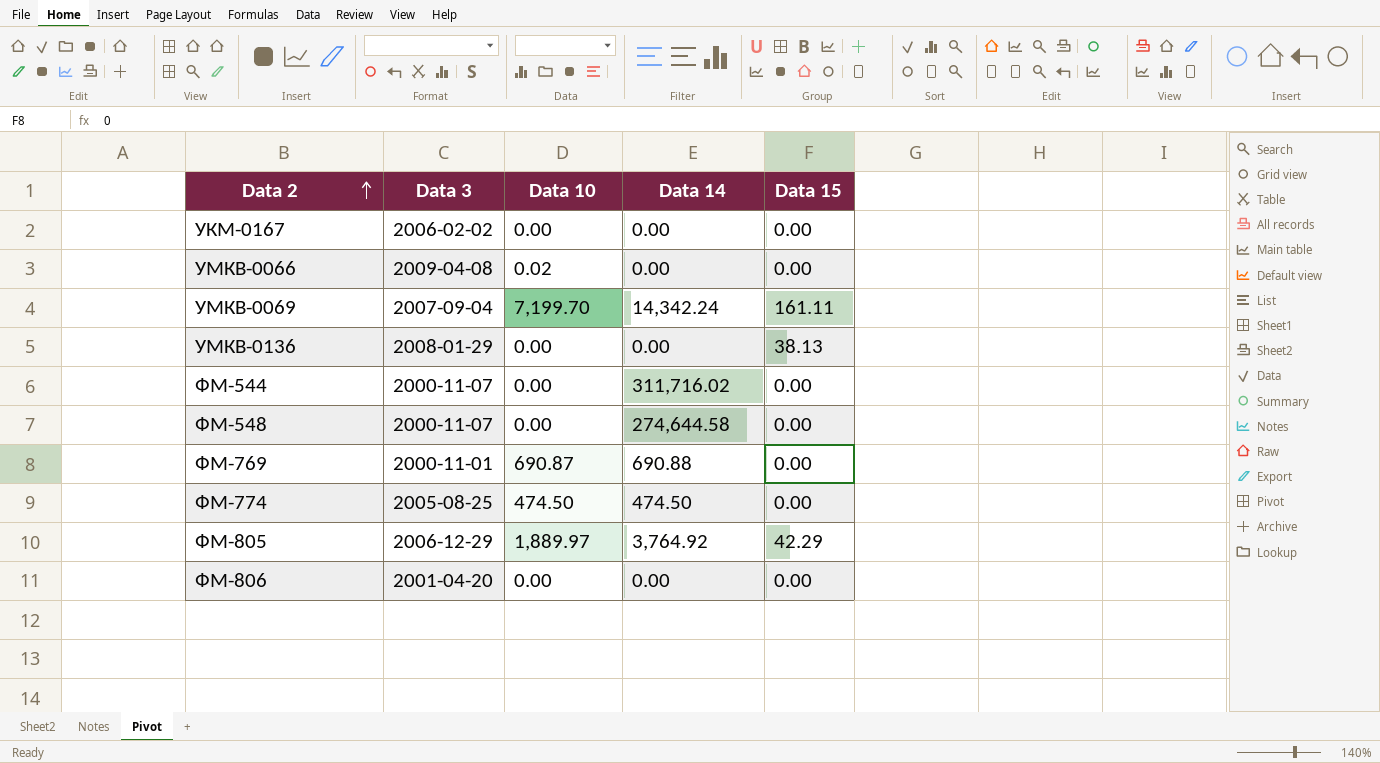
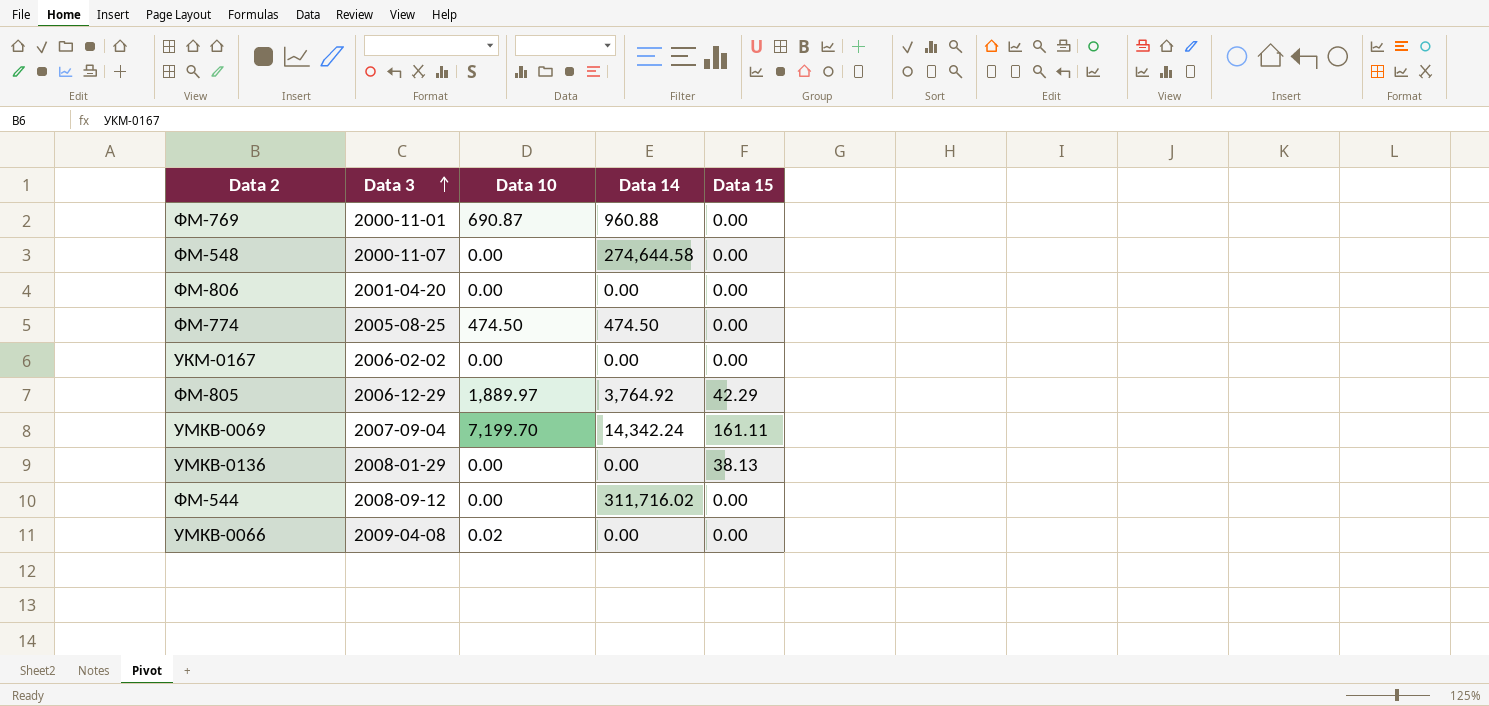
row order: Data 2 ascending -> Data 3 ascending
ФМ-769 | Data 14: 690.88 -> 960.88
ФМ-544 | Data 3: 2000-11-07 -> 2008-09-12

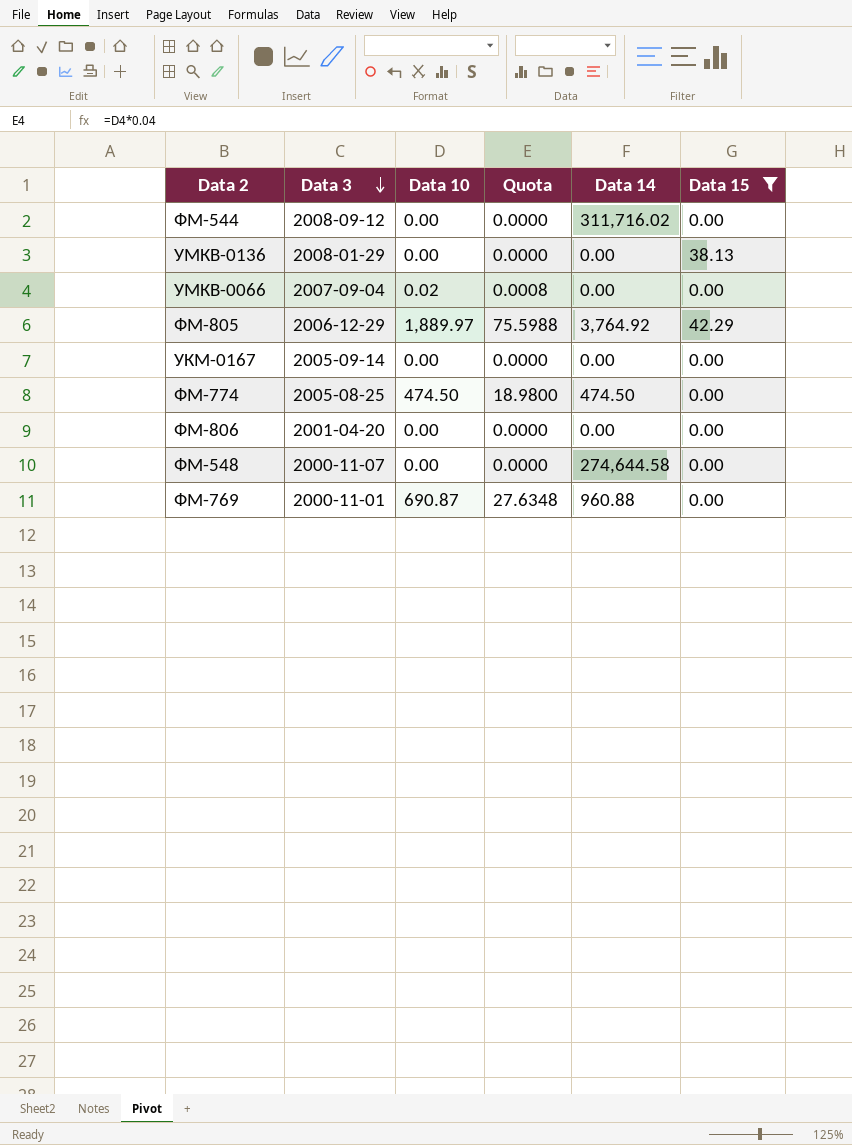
filter: none -> Data 15 != 161.11
row order: Data 3 ascending -> Data 3 descending
column Quota | formula: none -> [Data 10] * 0.04
УМКВ-0066 | Data 3: 2009-04-08 -> 2007-09-04
УКМ-0167 | Data 3: 2006-02-02 -> 2005-09-14

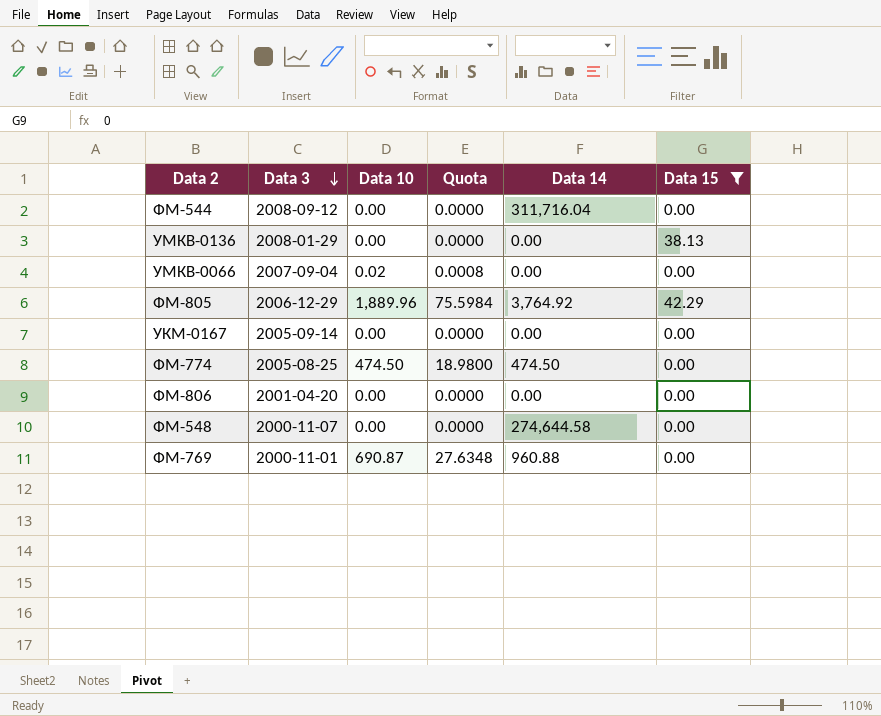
ФМ-544 | Data 14: 311,716.02 -> 311,716.04
ФМ-805 | Data 10: 1,889.97 -> 1,889.96
ФМ-805 | Quota: 75.5988 -> 75.5984

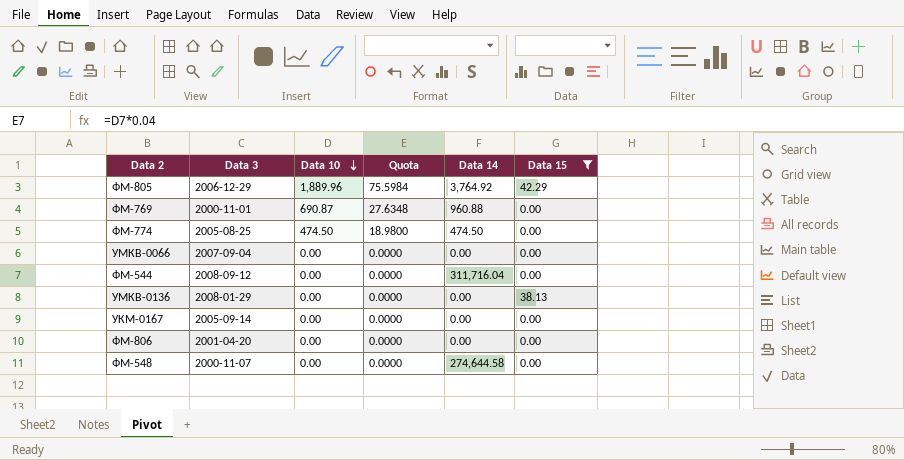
row order: Data 3 descending -> Data 10 descending
УМКВ-0066 | Data 10: 0.02 -> 0.00
УМКВ-0066 | Quota: 0.0008 -> 0.0000

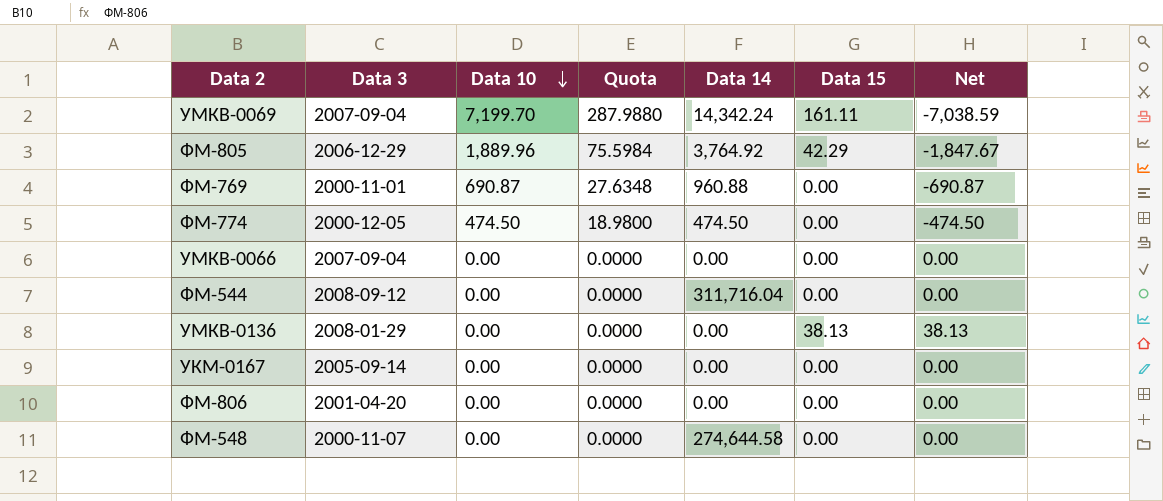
filter: Data 15 != 161.11 -> none
column Net | formula: none -> [Data 15] - [Data 10]
ФМ-774 | Data 3: 2005-08-25 -> 2000-12-05

